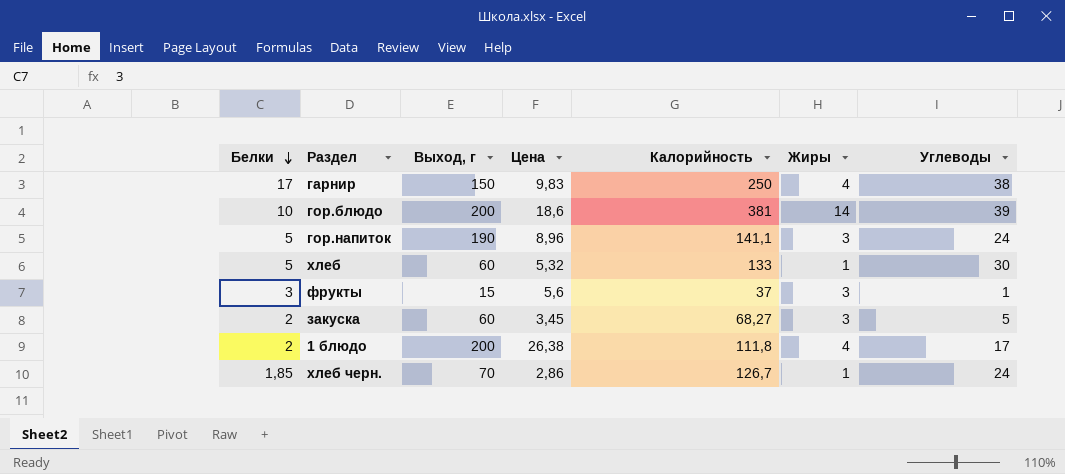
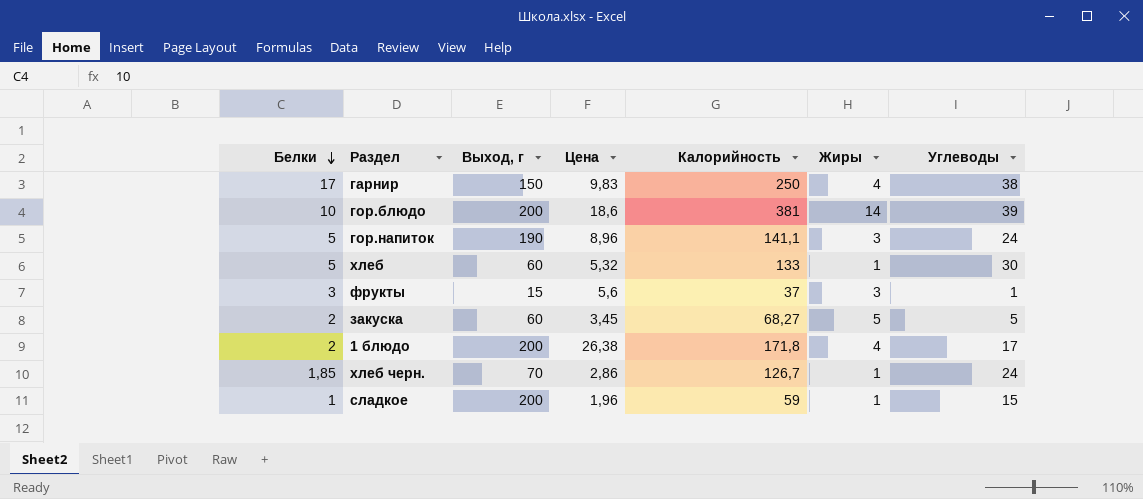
закуска | Жиры: 3 -> 5
1 блюдо | Калорийность: 111,8 -> 171,8
row сладкое: none -> 1 | 200 | 1,96 | 59 | 1 | 15

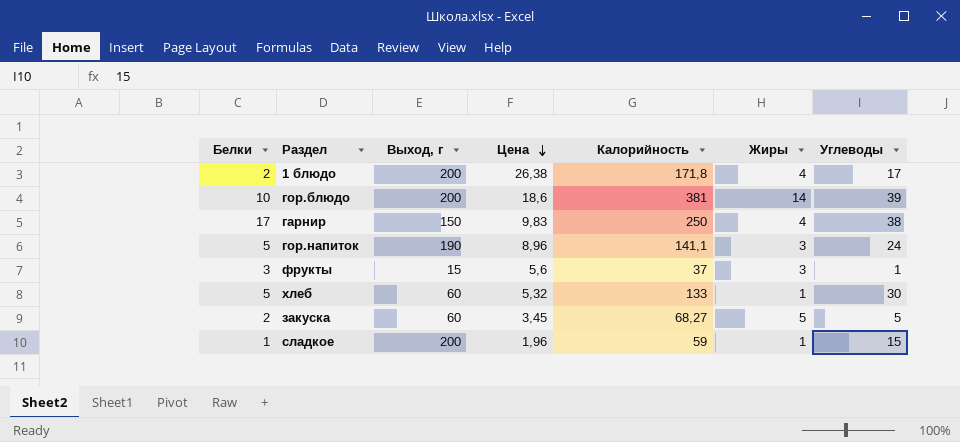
row order: Белки descending -> Цена descending
row хлеб черн.: 1,85 | 70 | 2,86 | 126,7 | 1 | 24 -> none

